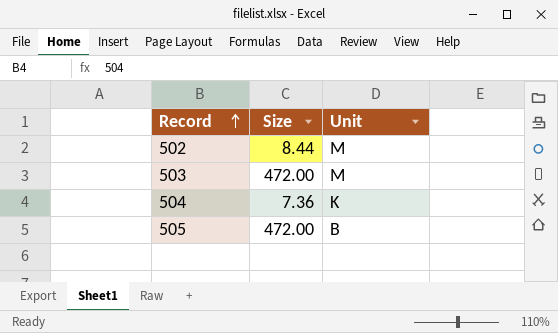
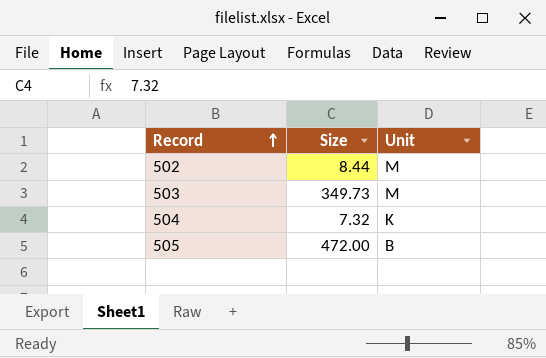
503 | Size: 472.00 -> 349.73
504 | Size: 7.36 -> 7.32

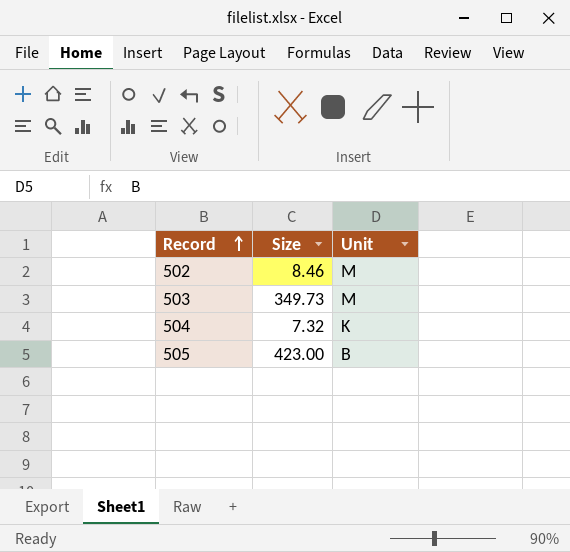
502 | Size: 8.44 -> 8.46
505 | Size: 472.00 -> 423.00

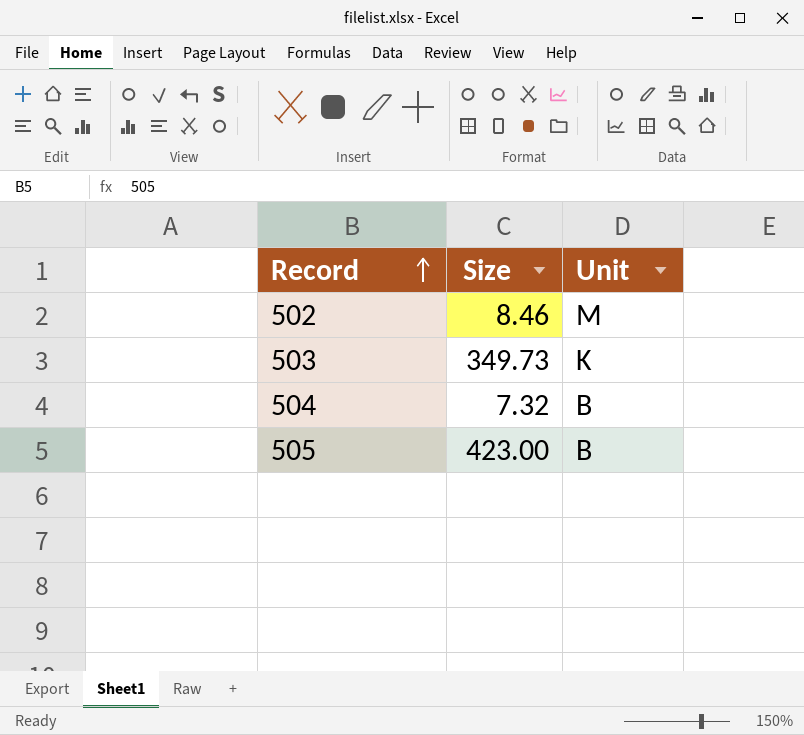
503 | Unit: M -> K
504 | Unit: K -> B

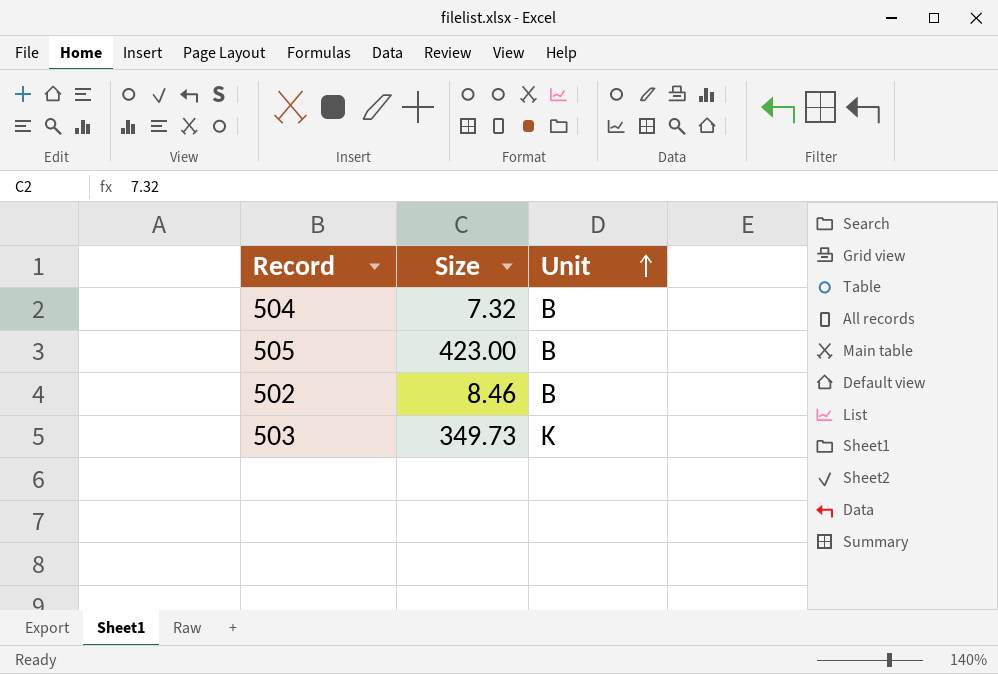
row order: Record ascending -> Unit ascending
502 | Unit: M -> B

